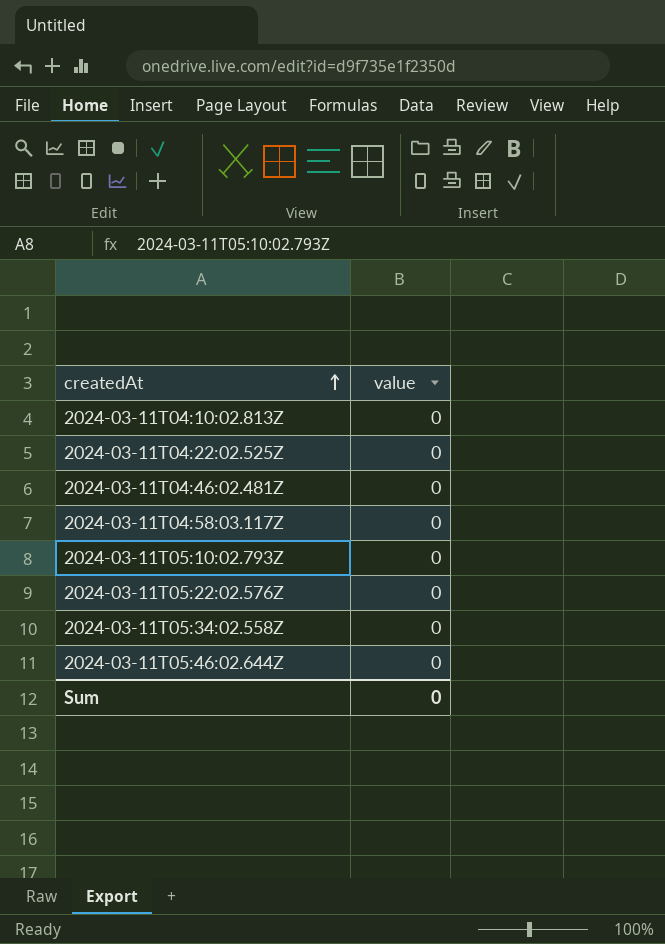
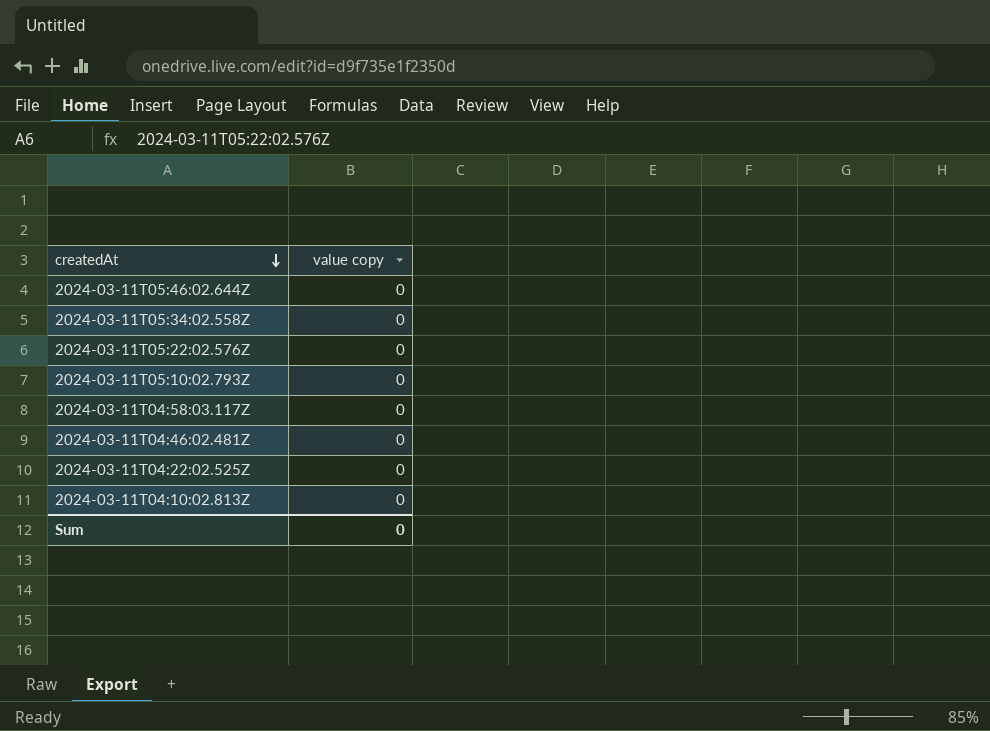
row order: createdAt ascending -> createdAt descending
column name: value -> value copy

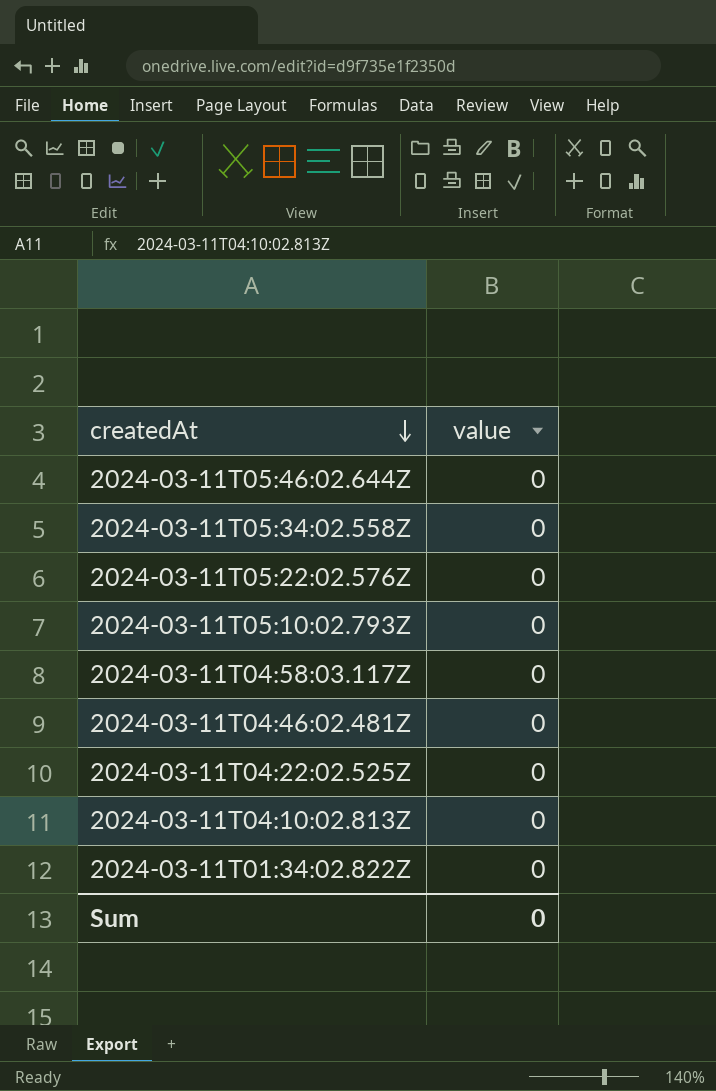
column name: value copy -> value
row 2024-03-11T01:34:02.822Z: none -> 0

